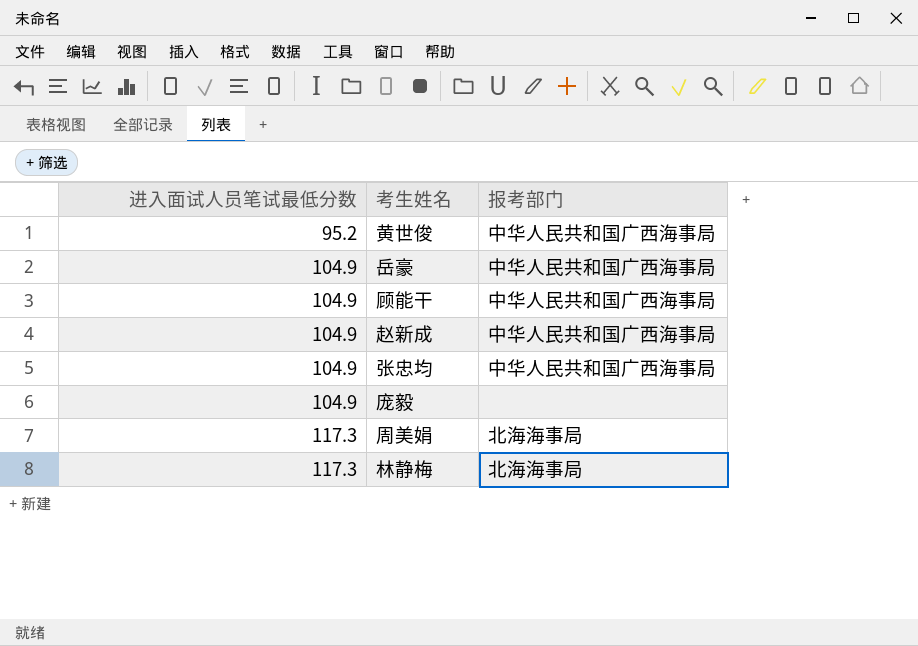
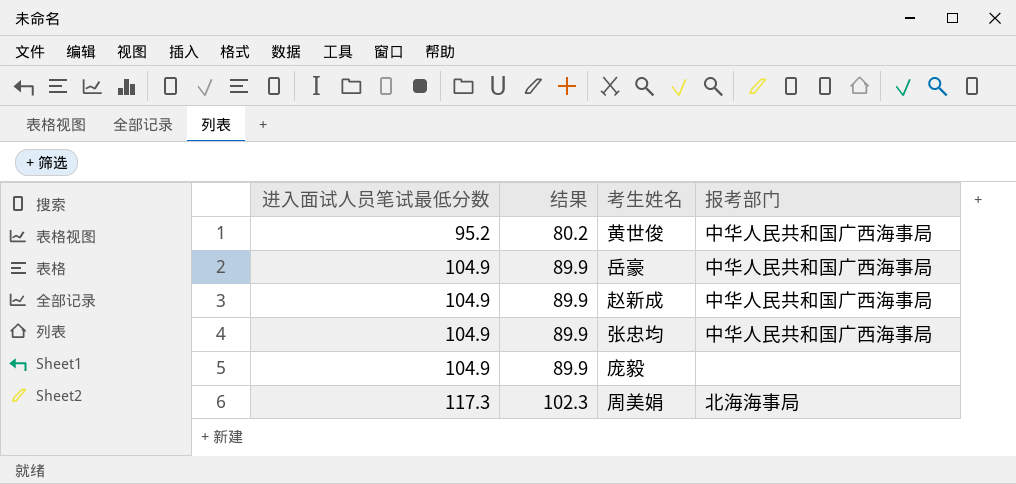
column 结果 | formula: none -> [进入面试人员笔试最低分数] - 15
row 顾能干: 104.9 | 中华人民共和国广西海事局 -> none
row 林静梅: 117.3 | 北海海事局 -> none

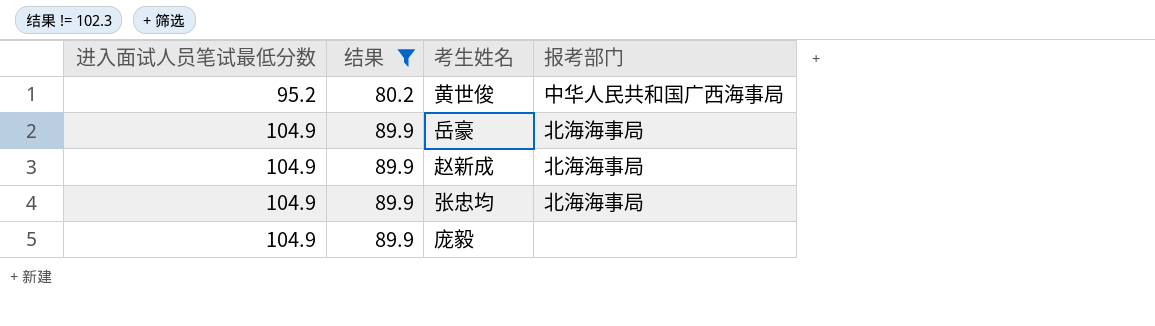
filter: none -> 结果 != 102.3
岳豪 | 报考部门: 中华人民共和国广西海事局 -> 北海海事局
赵新成 | 报考部门: 中华人民共和国广西海事局 -> 北海海事局
张忠均 | 报考部门: 中华人民共和国广西海事局 -> 北海海事局

